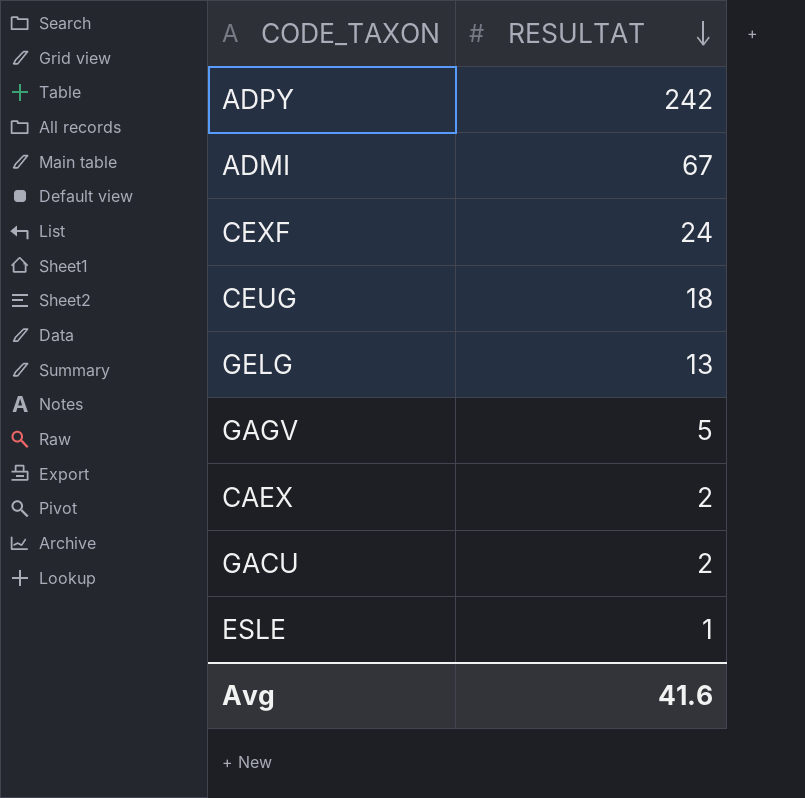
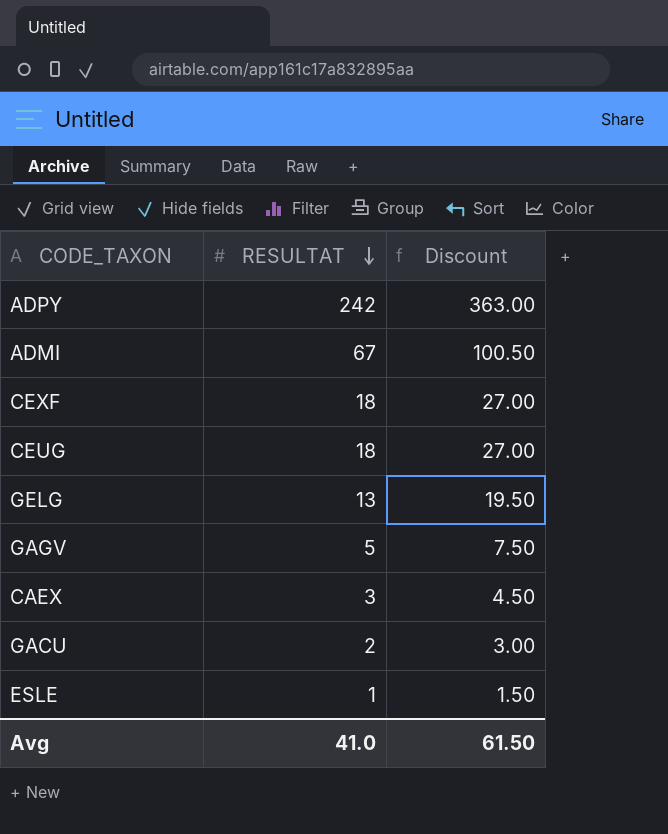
column Discount | formula: none -> [RESULTAT] * 1.5
CEXF | RESULTAT: 24 -> 18
CAEX | RESULTAT: 2 -> 3
Avg | RESULTAT: 41.6 -> 41.0

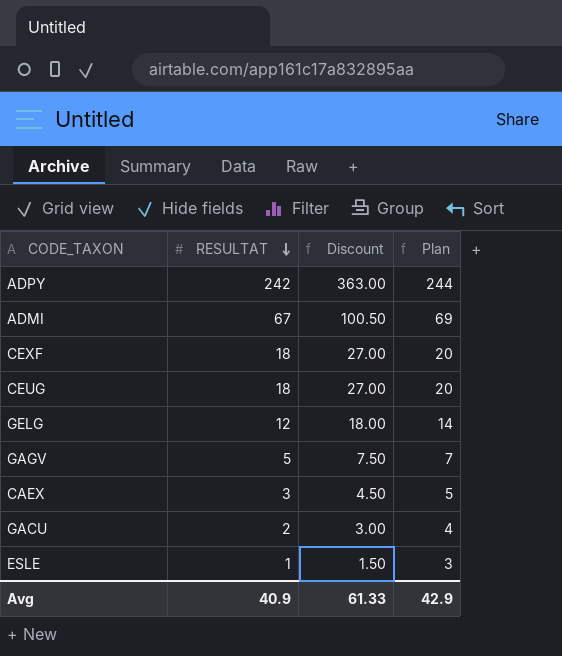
column Plan | formula: none -> [RESULTAT] + 2
GELG | RESULTAT: 13 -> 12
GELG | Discount: 19.50 -> 18.00
Avg | RESULTAT: 41.0 -> 40.9
Avg | Discount: 61.50 -> 61.33

